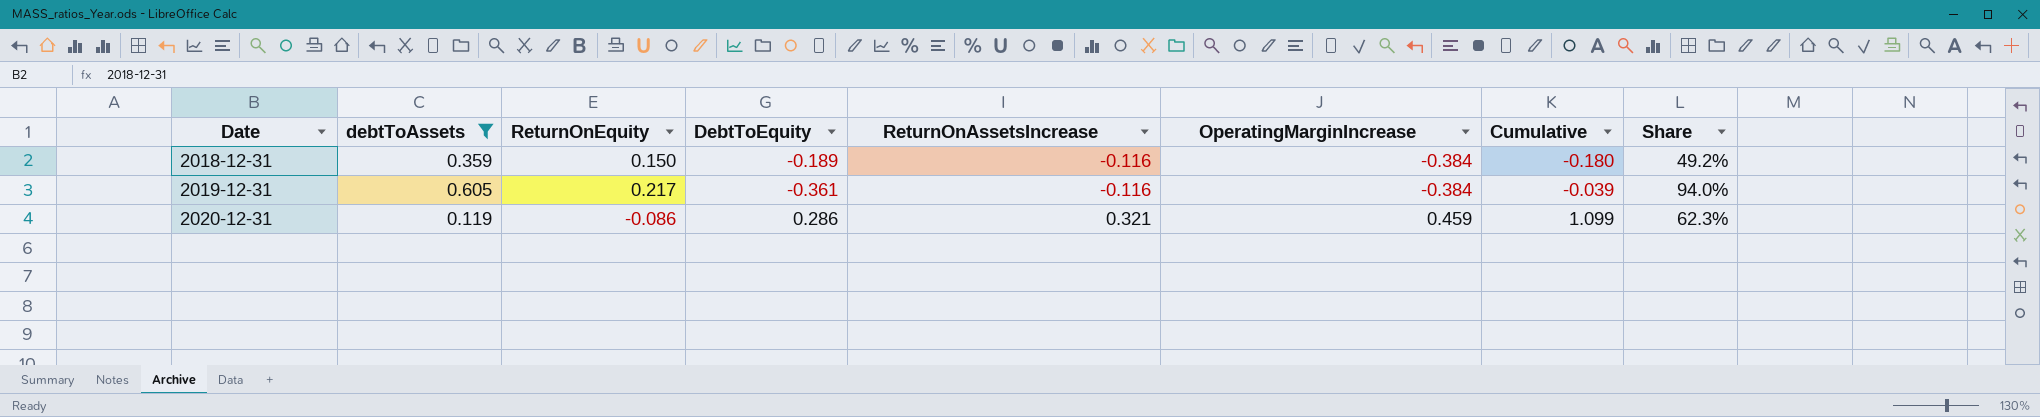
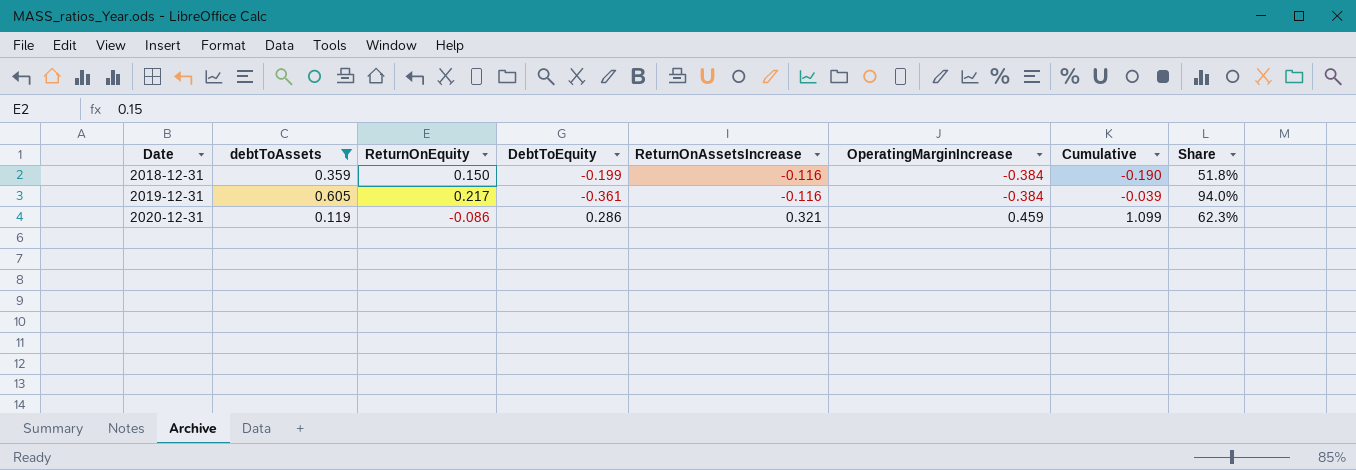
2018-12-31 | DebtToEquity: -0.189 -> -0.199
2018-12-31 | Cumulative: -0.180 -> -0.190
2018-12-31 | Share: 49.2% -> 51.8%

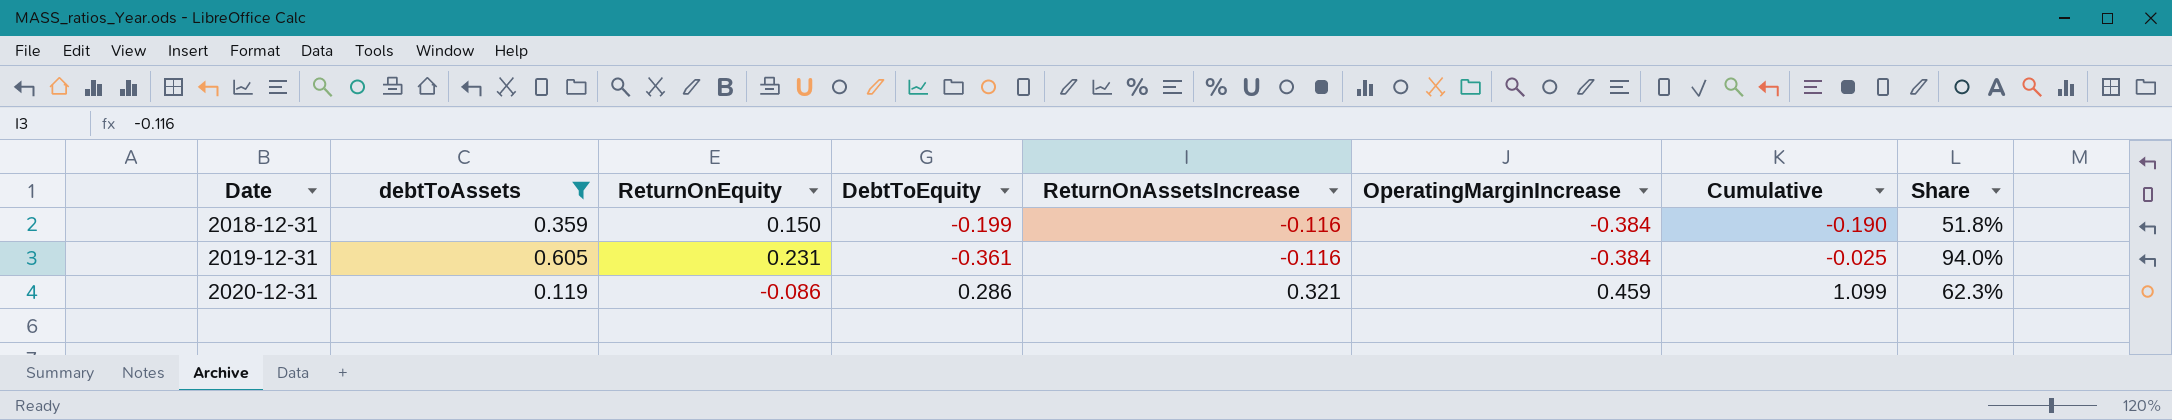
2019-12-31 | ReturnOnEquity: 0.217 -> 0.231
2019-12-31 | Cumulative: -0.039 -> -0.025

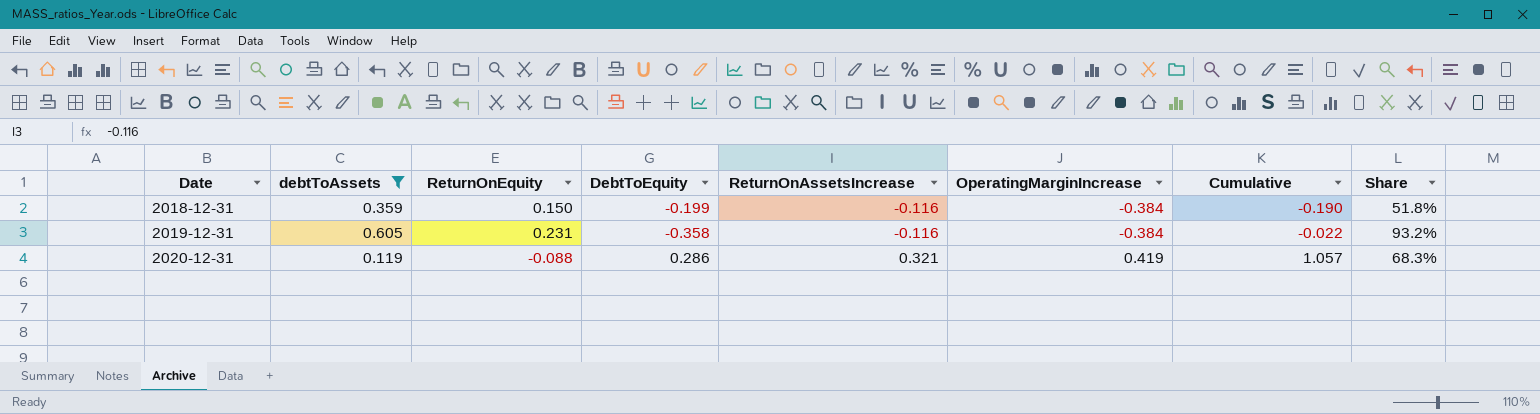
2019-12-31 | DebtToEquity: -0.361 -> -0.358
2019-12-31 | Cumulative: -0.025 -> -0.022
2019-12-31 | Share: 94.0% -> 93.2%
2020-12-31 | ReturnOnEquity: -0.086 -> -0.088
2020-12-31 | OperatingMarginIncrease: 0.459 -> 0.419
2020-12-31 | Cumulative: 1.099 -> 1.057
2020-12-31 | Share: 62.3% -> 68.3%

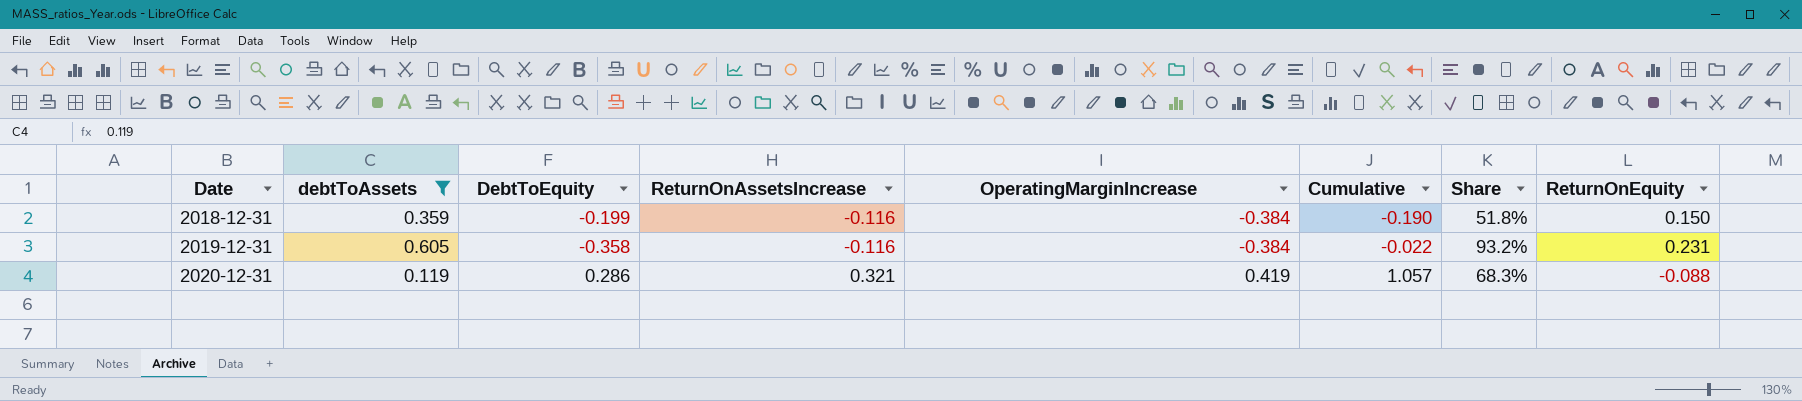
column ReturnOnEquity | position: 3 -> 8

